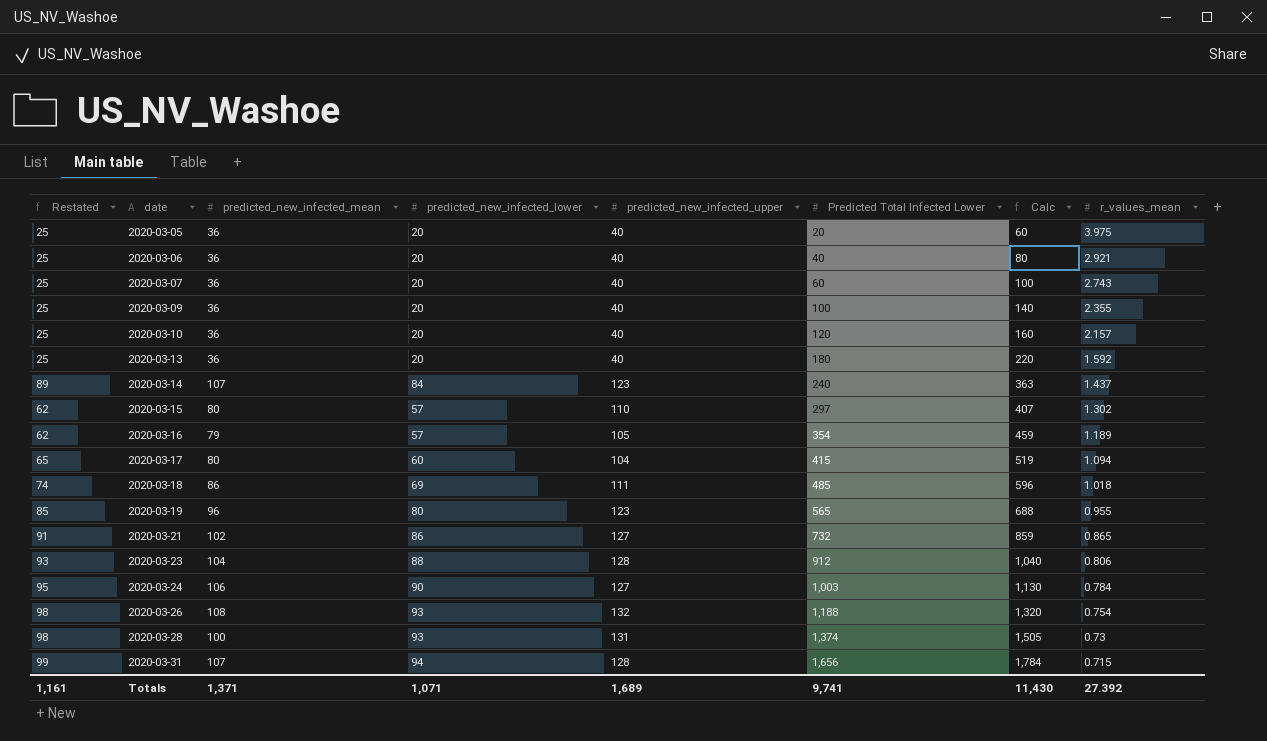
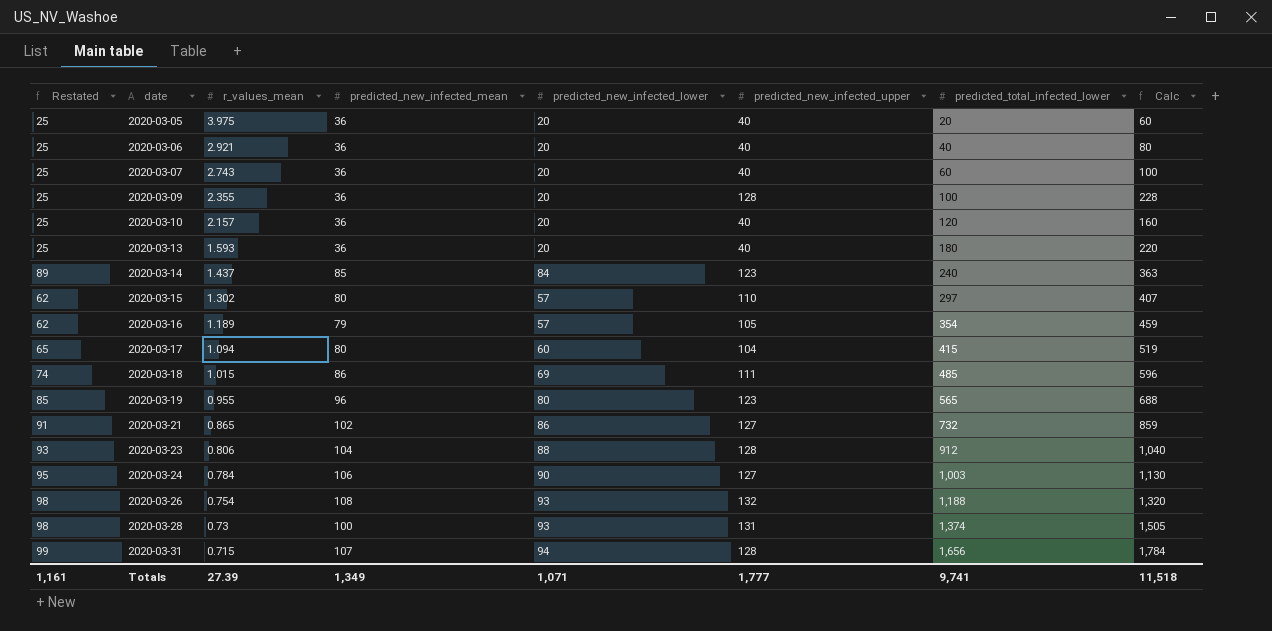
column r_values_mean | position: 8 -> 3
column name: Predicted Total Infected Lower -> predicted_total_infected_lower
2020-03-09 | predicted_new_infected_upper: 40 -> 128
2020-03-09 | Calc: 140 -> 228
2020-03-13 | r_values_mean: 1.592 -> 1.593
2020-03-14 | predicted_new_infected_mean: 107 -> 85
2020-03-18 | r_values_mean: 1.018 -> 1.015
Totals | r_values_mean: 27.392 -> 27.39
Totals | predicted_new_infected_mean: 1,371 -> 1,349
Totals | predicted_new_infected_upper: 1,689 -> 1,777
Totals | Calc: 11,430 -> 11,518

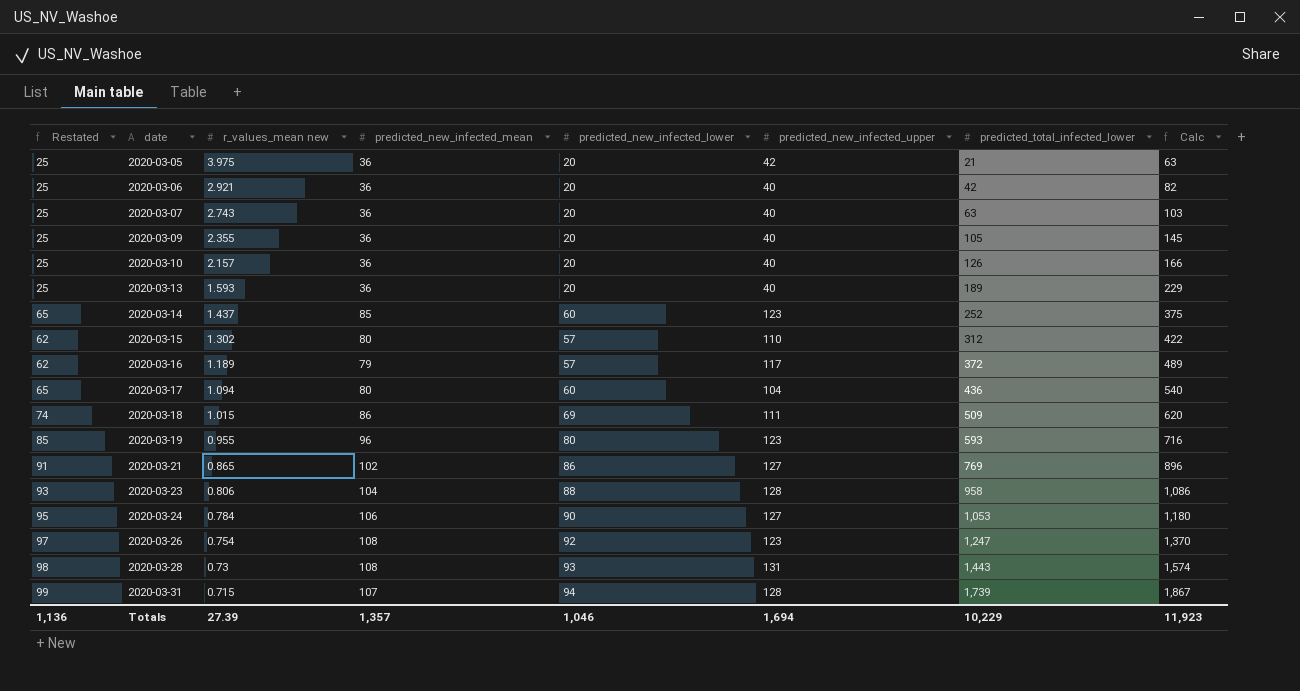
column name: r_values_mean -> r_values_mean new
2020-03-05 | predicted_new_infected_upper: 40 -> 42
2020-03-05 | predicted_total_infected_lower: 20 -> 21
2020-03-05 | Calc: 60 -> 63
2020-03-06 | predicted_total_infected_lower: 40 -> 42
2020-03-06 | Calc: 80 -> 82
2020-03-07 | predicted_total_infected_lower: 60 -> 63
2020-03-07 | Calc: 100 -> 103
2020-03-09 | predicted_new_infected_upper: 128 -> 40
2020-03-09 | predicted_total_infected_lower: 100 -> 105
2020-03-09 | Calc: 228 -> 145
2020-03-10 | predicted_total_infected_lower: 120 -> 126
2020-03-10 | Calc: 160 -> 166
2020-03-13 | predicted_total_infected_lower: 180 -> 189
2020-03-13 | Calc: 220 -> 229
2020-03-14 | Restated: 89 -> 65
2020-03-14 | predicted_new_infected_lower: 84 -> 60
2020-03-14 | predicted_total_infected_lower: 240 -> 252
2020-03-14 | Calc: 363 -> 375
2020-03-15 | predicted_total_infected_lower: 297 -> 312
2020-03-15 | Calc: 407 -> 422
2020-03-16 | predicted_new_infected_upper: 105 -> 117
2020-03-16 | predicted_total_infected_lower: 354 -> 372
2020-03-16 | Calc: 459 -> 489
2020-03-17 | predicted_total_infected_lower: 415 -> 436
2020-03-17 | Calc: 519 -> 540
2020-03-18 | predicted_total_infected_lower: 485 -> 509
2020-03-18 | Calc: 596 -> 620
2020-03-19 | predicted_total_infected_lower: 565 -> 593
2020-03-19 | Calc: 688 -> 716
2020-03-21 | predicted_total_infected_lower: 732 -> 769
2020-03-21 | Calc: 859 -> 896
2020-03-23 | predicted_total_infected_lower: 912 -> 958
2020-03-23 | Calc: 1,040 -> 1,086
2020-03-24 | predicted_total_infected_lower: 1,003 -> 1,053
2020-03-24 | Calc: 1,130 -> 1,180
2020-03-26 | Restated: 98 -> 97
2020-03-26 | predicted_new_infected_lower: 93 -> 92
2020-03-26 | predicted_new_infected_upper: 132 -> 123
2020-03-26 | predicted_total_infected_lower: 1,188 -> 1,247
2020-03-26 | Calc: 1,320 -> 1,370
2020-03-28 | predicted_new_infected_mean: 100 -> 108
2020-03-28 | predicted_total_infected_lower: 1,374 -> 1,443
2020-03-28 | Calc: 1,505 -> 1,574
2020-03-31 | predicted_total_infected_lower: 1,656 -> 1,739
2020-03-31 | Calc: 1,784 -> 1,867
Totals | Restated: 1,161 -> 1,136
Totals | predicted_new_infected_mean: 1,349 -> 1,357
Totals | predicted_new_infected_lower: 1,071 -> 1,046
Totals | predicted_new_infected_upper: 1,777 -> 1,694
Totals | predicted_total_infected_lower: 9,741 -> 10,229
Totals | Calc: 11,518 -> 11,923

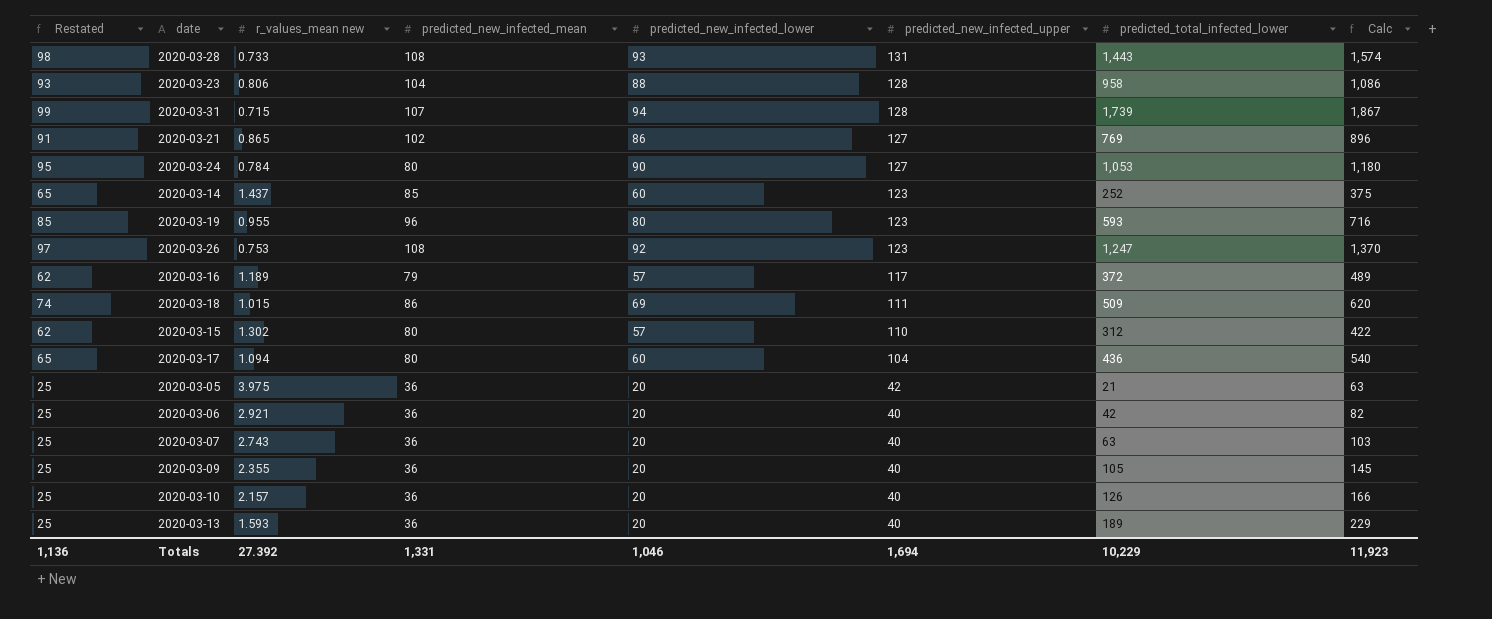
row order: date ascending -> predicted_new_infected_upper descending
2020-03-28 | r_values_mean new: 0.73 -> 0.733
2020-03-24 | predicted_new_infected_mean: 106 -> 80
2020-03-26 | r_values_mean new: 0.754 -> 0.753
Totals | r_values_mean new: 27.39 -> 27.392
Totals | predicted_new_infected_mean: 1,357 -> 1,331

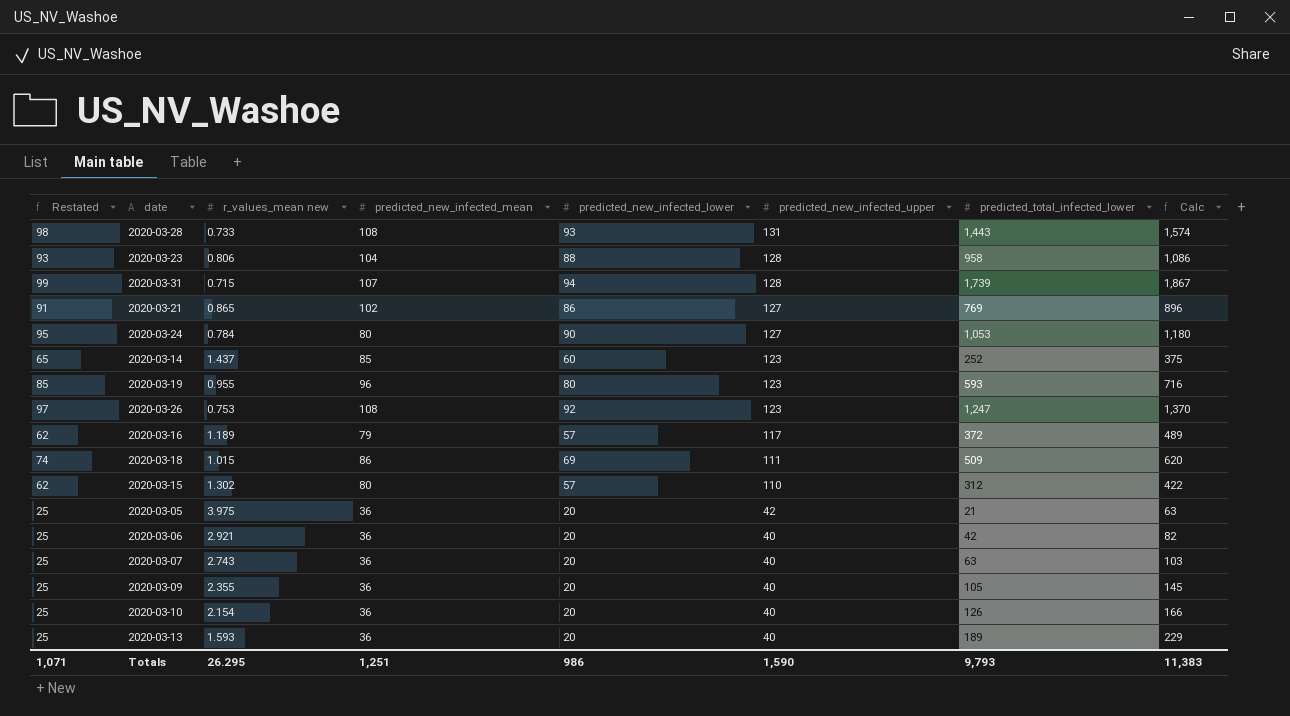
row 2020-03-17: 65 | 1.094 | 80 | 60 | 104 | 436 | 540 -> none
2020-03-10 | r_values_mean new: 2.157 -> 2.154
Totals | Restated: 1,136 -> 1,071
Totals | r_values_mean new: 27.392 -> 26.295
Totals | predicted_new_infected_mean: 1,331 -> 1,251
Totals | predicted_new_infected_lower: 1,046 -> 986
Totals | predicted_new_infected_upper: 1,694 -> 1,590
Totals | predicted_total_infected_lower: 10,229 -> 9,793
Totals | Calc: 11,923 -> 11,383

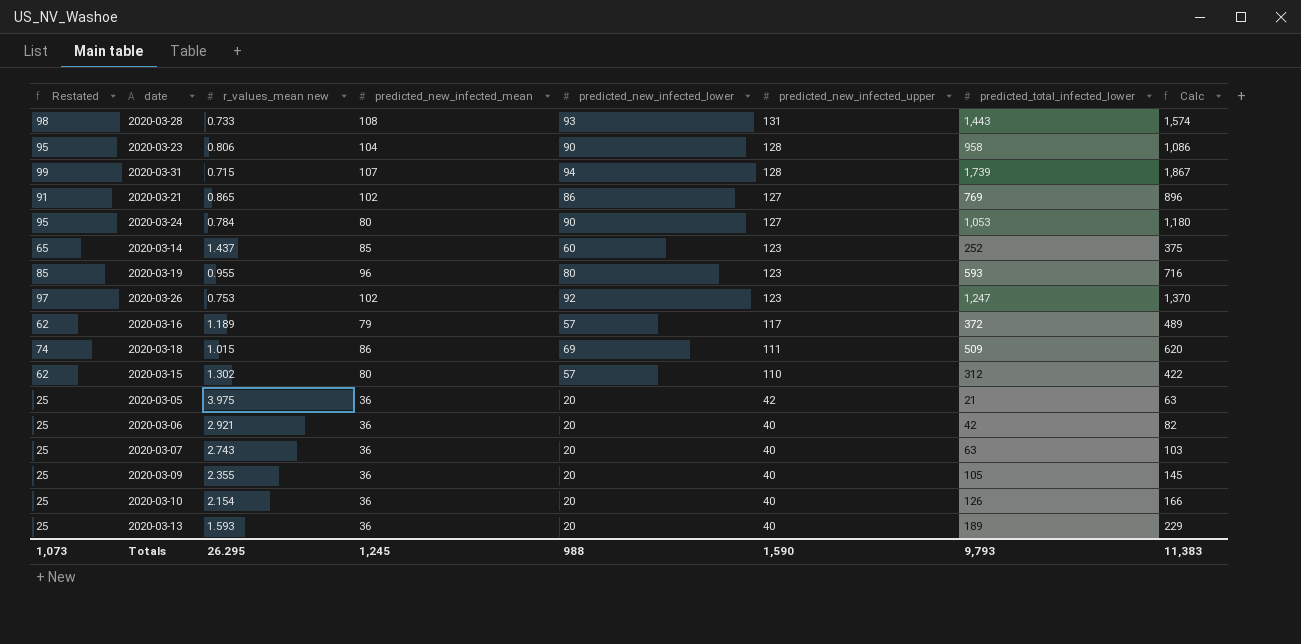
2020-03-23 | Restated: 93 -> 95
2020-03-23 | predicted_new_infected_lower: 88 -> 90
2020-03-26 | predicted_new_infected_mean: 108 -> 102
Totals | Restated: 1,071 -> 1,073
Totals | predicted_new_infected_mean: 1,251 -> 1,245
Totals | predicted_new_infected_lower: 986 -> 988

